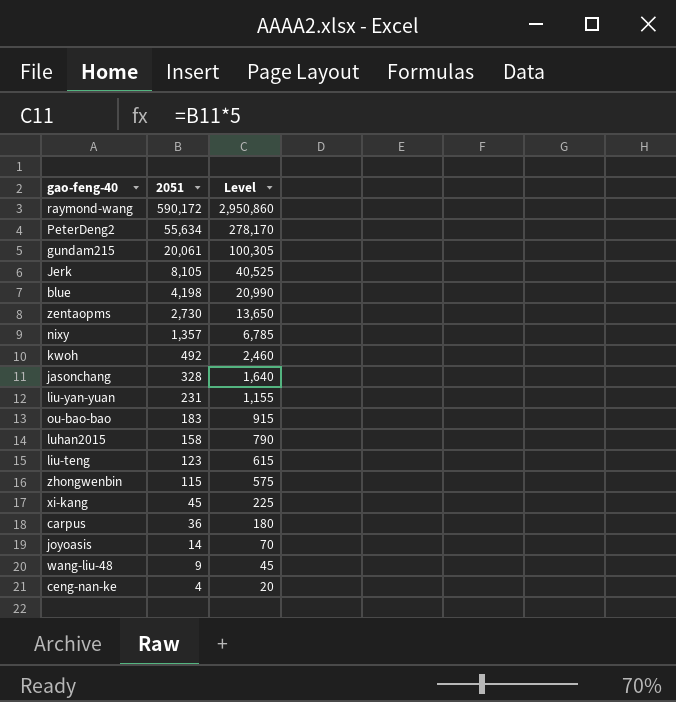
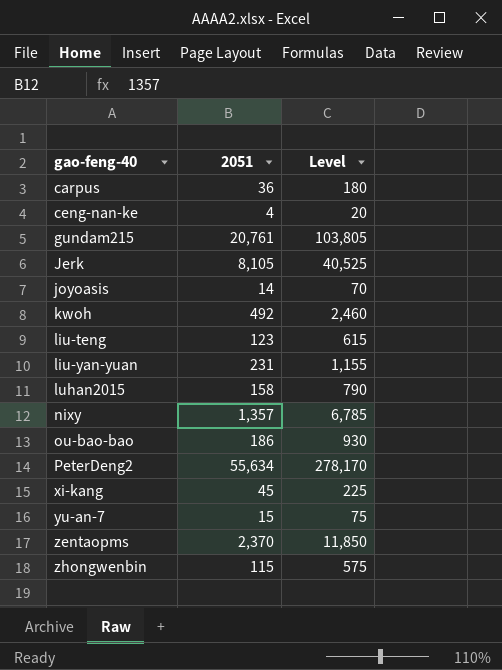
row order: 2051 descending -> gao-feng-40 ascending
row raymond-wang: 590,172 | 2,950,860 -> none
row blue: 4,198 | 20,990 -> none
row jasonchang: 328 | 1,640 -> none
row wang-liu-48: 9 | 45 -> none
gundam215 | 2051: 20,061 -> 20,761
gundam215 | Level: 100,305 -> 103,805
ou-bao-bao | 2051: 183 -> 186
ou-bao-bao | Level: 915 -> 930
row yu-an-7: none -> 15 | 75
zentaopms | 2051: 2,730 -> 2,370
zentaopms | Level: 13,650 -> 11,850

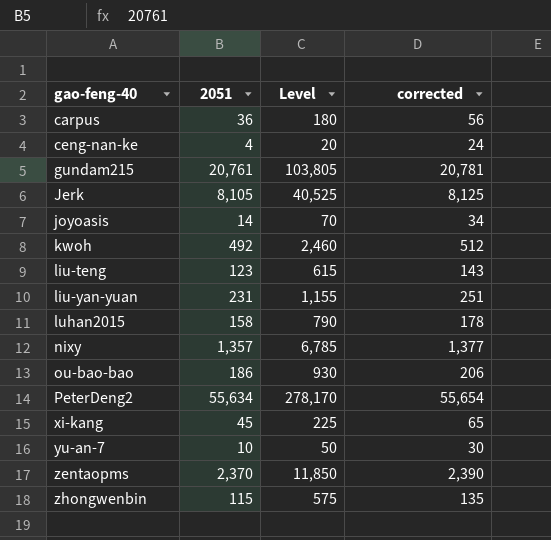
column corrected | formula: none -> [2051] + 20
yu-an-7 | 2051: 15 -> 10
yu-an-7 | Level: 75 -> 50

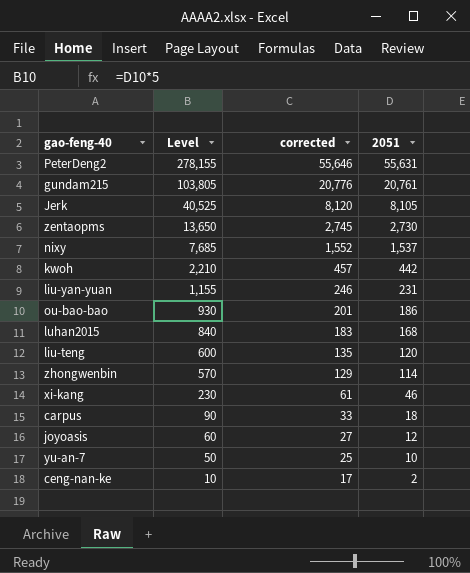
row order: gao-feng-40 ascending -> Level descending
column corrected | formula: [2051] + 20 -> [2051] + 15
column 2051 | position: 2 -> 4
PeterDeng2 | Level: 278,170 -> 278,155
PeterDeng2 | 2051: 55,634 -> 55,631
zentaopms | Level: 11,850 -> 13,650
zentaopms | 2051: 2,370 -> 2,730
nixy | Level: 6,785 -> 7,685
nixy | 2051: 1,357 -> 1,537
kwoh | Level: 2,460 -> 2,210
kwoh | 2051: 492 -> 442
luhan2015 | Level: 790 -> 840
luhan2015 | 2051: 158 -> 168
liu-teng | Level: 615 -> 600
liu-teng | 2051: 123 -> 120
zhongwenbin | Level: 575 -> 570
zhongwenbin | 2051: 115 -> 114
xi-kang | Level: 225 -> 230
xi-kang | 2051: 45 -> 46
carpus | Level: 180 -> 90
carpus | 2051: 36 -> 18
joyoasis | Level: 70 -> 60
joyoasis | 2051: 14 -> 12
ceng-nan-ke | Level: 20 -> 10
ceng-nan-ke | 2051: 4 -> 2

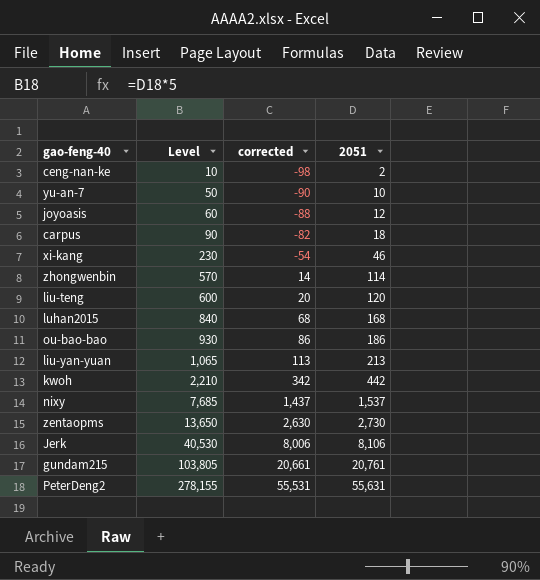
row order: Level descending -> Level ascending
column corrected | formula: [2051] + 15 -> [2051] - 100
liu-yan-yuan | Level: 1,155 -> 1,065
liu-yan-yuan | 2051: 231 -> 213
Jerk | Level: 40,525 -> 40,530
Jerk | 2051: 8,105 -> 8,106

